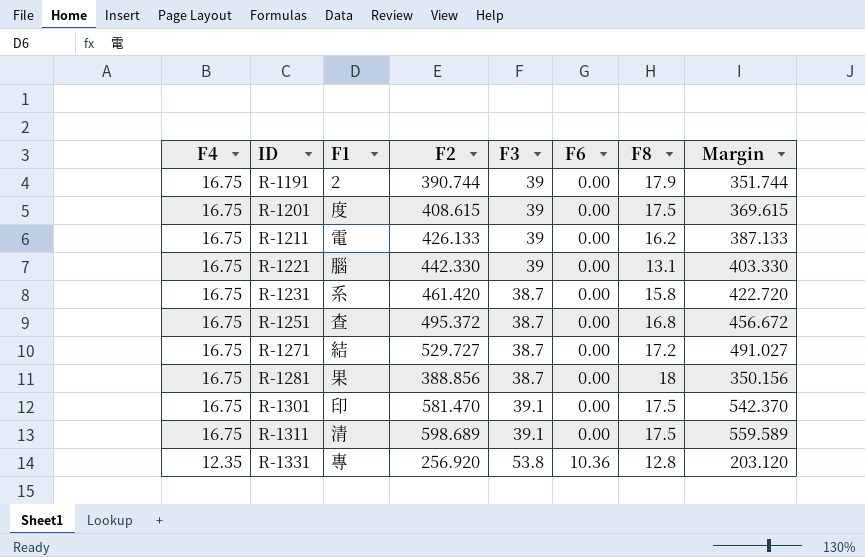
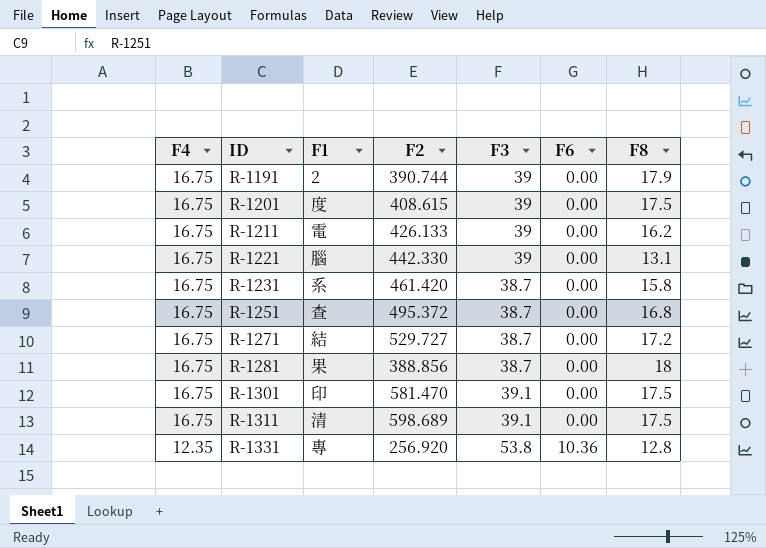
column Margin | formula: [F2] - [F3] -> none

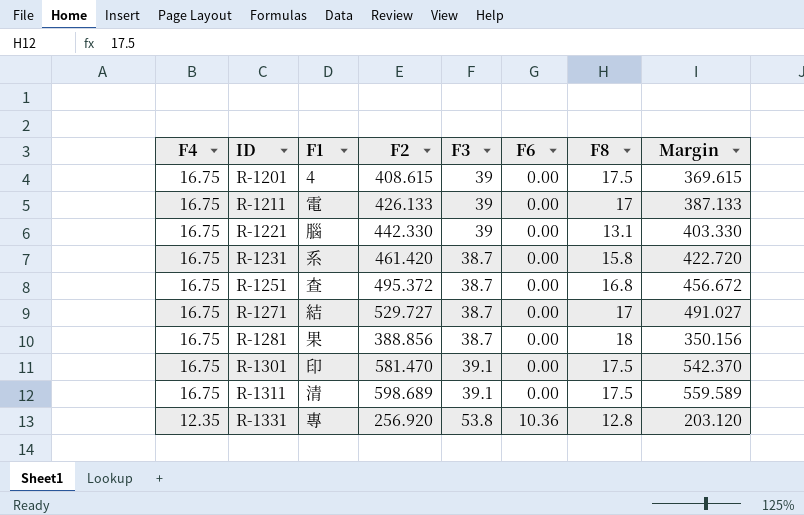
column Margin | formula: none -> [F2] - [F3]
row R-1191: 16.75 | 2 | 390.744 | 39 | 0.00 | 17.9 -> none
R-1201 | F1: 度 -> 4
R-1211 | F8: 16.2 -> 17
R-1271 | F8: 17.2 -> 17

